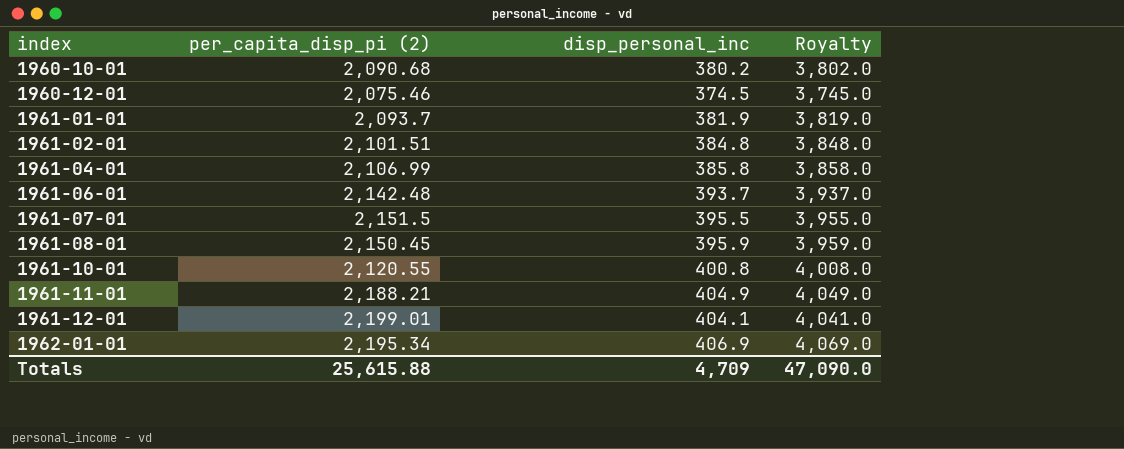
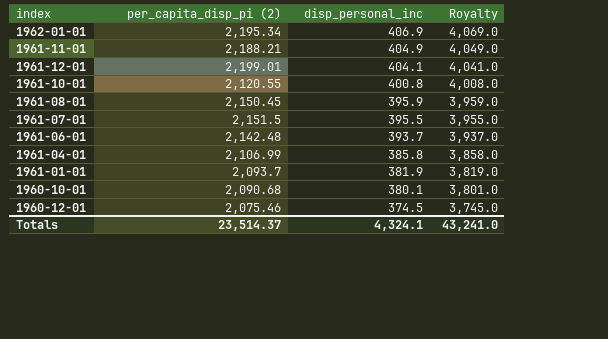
row order: index ascending -> disp_personal_inc descending
row 1961-02-01: 2,101.51 | 384.8 | 3,848.0 -> none
1960-10-01 | disp_personal_inc: 380.2 -> 380.1
1960-10-01 | Royalty: 3,802.0 -> 3,801.0
Totals | per_capita_disp_pi (2): 25,615.88 -> 23,514.37
Totals | disp_personal_inc: 4,709 -> 4,324.1
Totals | Royalty: 47,090.0 -> 43,241.0

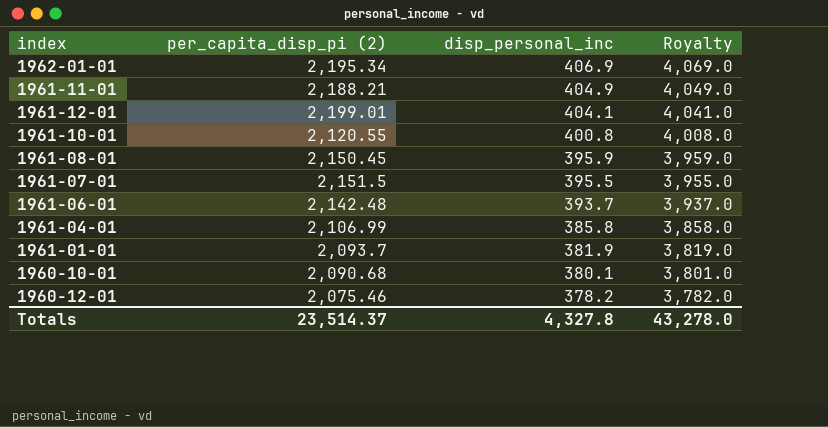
1960-12-01 | disp_personal_inc: 374.5 -> 378.2
1960-12-01 | Royalty: 3,745.0 -> 3,782.0
Totals | disp_personal_inc: 4,324.1 -> 4,327.8
Totals | Royalty: 43,241.0 -> 43,278.0

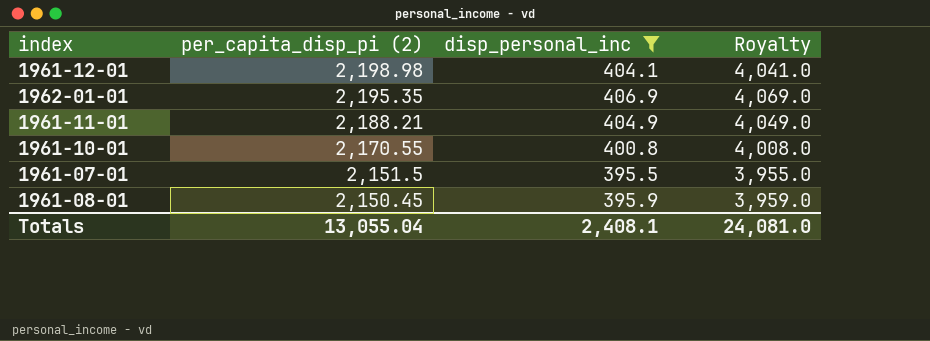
filter: none -> disp_personal_inc >= 395.5
row order: disp_personal_inc descending -> per_capita_disp_pi (2) descending
1961-12-01 | per_capita_disp_pi (2): 2,199.01 -> 2,198.98
1962-01-01 | per_capita_disp_pi (2): 2,195.34 -> 2,195.35
1961-10-01 | per_capita_disp_pi (2): 2,120.55 -> 2,170.55
Totals | per_capita_disp_pi (2): 23,514.37 -> 13,055.04
Totals | disp_personal_inc: 4,327.8 -> 2,408.1
Totals | Royalty: 43,278.0 -> 24,081.0

